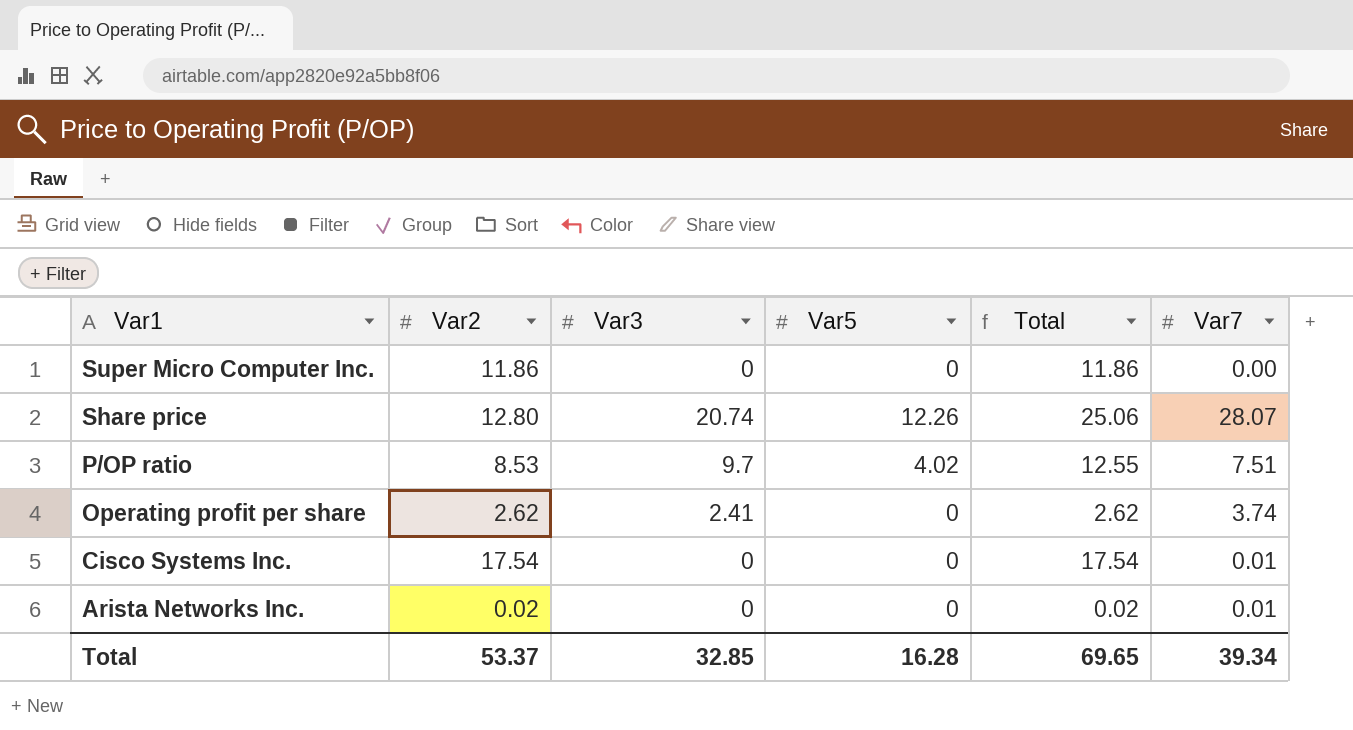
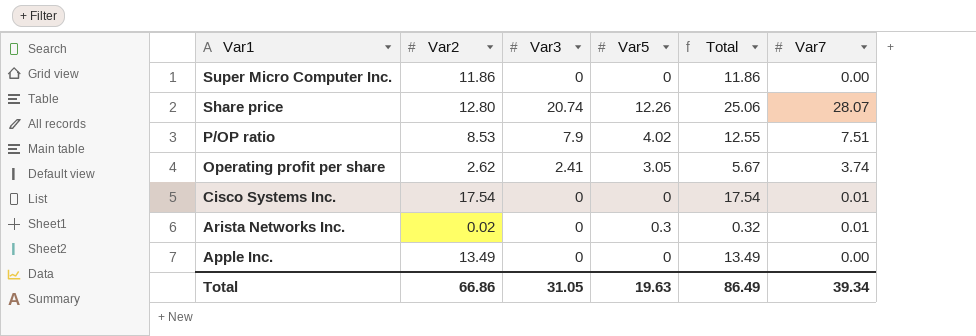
P/OP ratio | Var3: 9.7 -> 7.9
Operating profit per share | Var5: 0 -> 3.05
Operating profit per share | Total: 2.62 -> 5.67
Arista Networks Inc. | Var5: 0 -> 0.3
Arista Networks Inc. | Total: 0.02 -> 0.32
row Apple Inc.: none -> 13.49 | 0 | 0 | 13.49 | 0.00
Total | Var2: 53.37 -> 66.86
Total | Var3: 32.85 -> 31.05
Total | Var5: 16.28 -> 19.63
Total | Total: 69.65 -> 86.49

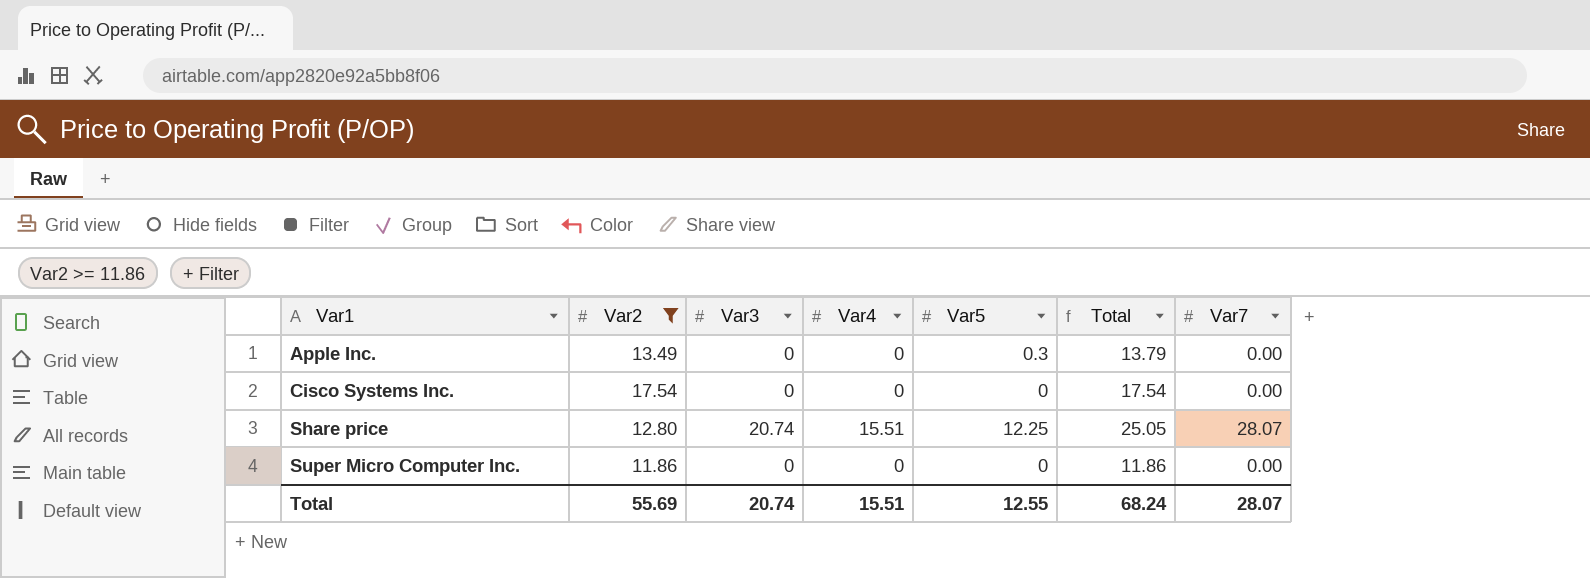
filter: none -> Var2 >= 11.86
row order: Var1 descending -> Var1 ascending
column Var4 | position: none -> 4
Apple Inc. | Var5: 0 -> 0.3
Apple Inc. | Total: 13.49 -> 13.79
Cisco Systems Inc. | Var7: 0.01 -> 0.00
Share price | Var5: 12.26 -> 12.25
Share price | Total: 25.06 -> 25.05
Total | Var2: 66.86 -> 55.69
Total | Var3: 31.05 -> 20.74
Total | Var5: 19.63 -> 12.55
Total | Total: 86.49 -> 68.24
Total | Var7: 39.34 -> 28.07

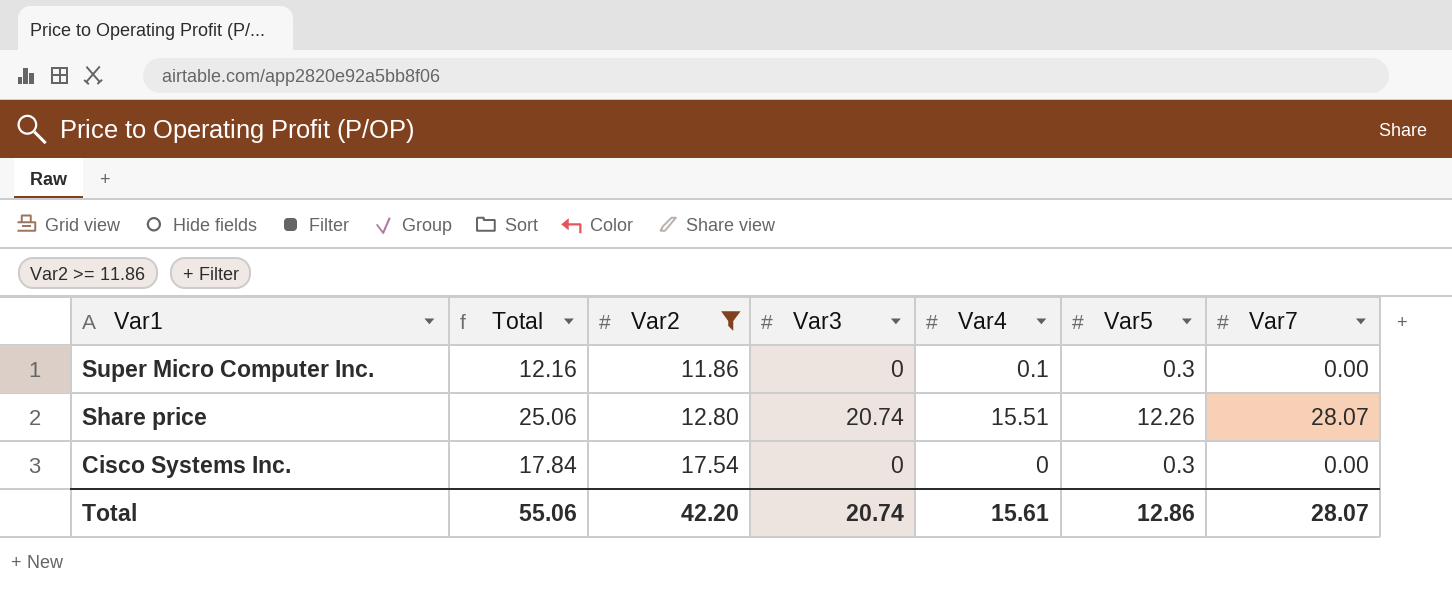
row order: Var1 ascending -> Var1 descending
column Total | position: 6 -> 2
row Apple Inc.: 13.49 | 0 | 0 | 0.3 | 13.79 | 0.00 -> none
Super Micro Computer Inc. | Total: 11.86 -> 12.16
Super Micro Computer Inc. | Var4: 0 -> 0.1
Super Micro Computer Inc. | Var5: 0 -> 0.3
Share price | Total: 25.05 -> 25.06
Share price | Var5: 12.25 -> 12.26
Cisco Systems Inc. | Total: 17.54 -> 17.84
Cisco Systems Inc. | Var5: 0 -> 0.3
Total | Total: 68.24 -> 55.06
Total | Var2: 55.69 -> 42.20
Total | Var4: 15.51 -> 15.61
Total | Var5: 12.55 -> 12.86

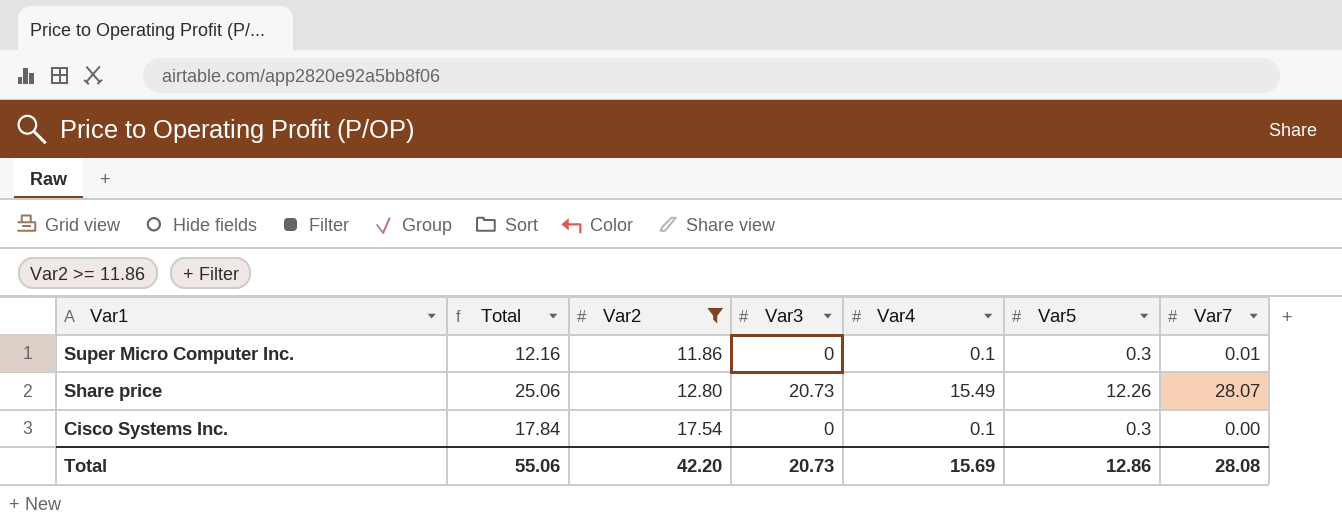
Super Micro Computer Inc. | Var7: 0.00 -> 0.01
Share price | Var3: 20.74 -> 20.73
Share price | Var4: 15.51 -> 15.49
Cisco Systems Inc. | Var4: 0 -> 0.1
Total | Var3: 20.74 -> 20.73
Total | Var4: 15.61 -> 15.69
Total | Var7: 28.07 -> 28.08

